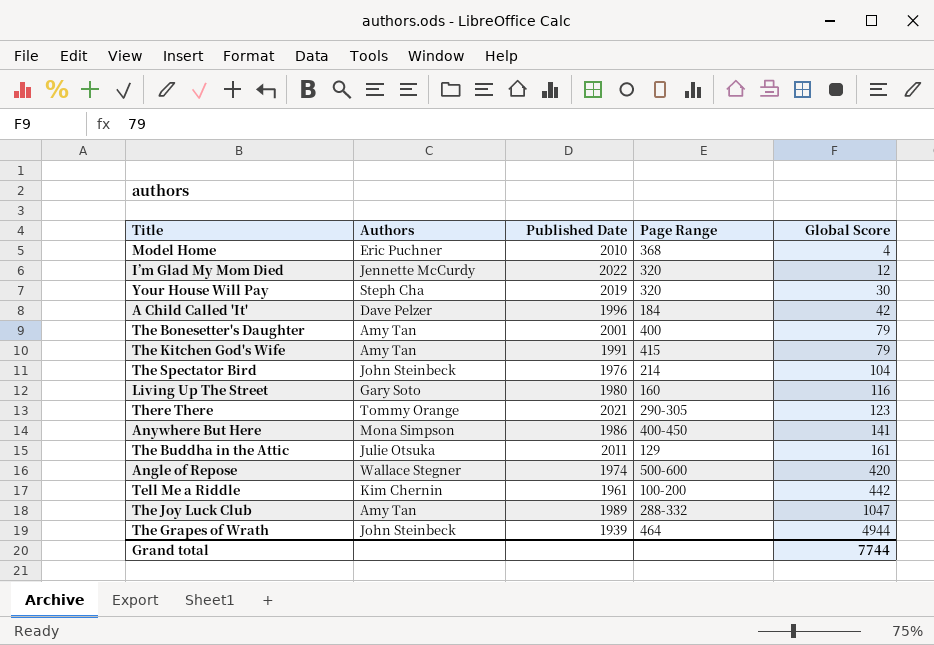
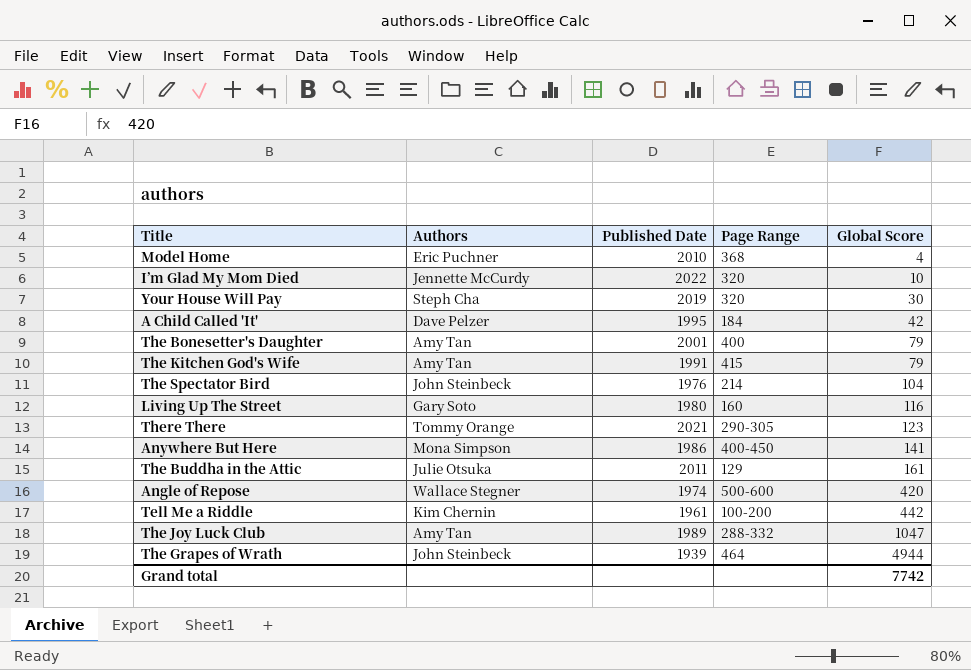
I’m Glad My Mom Died | Global Score: 12 -> 10
A Child Called 'It' | Published Date: 1996 -> 1995
Grand total | Global Score: 7744 -> 7742

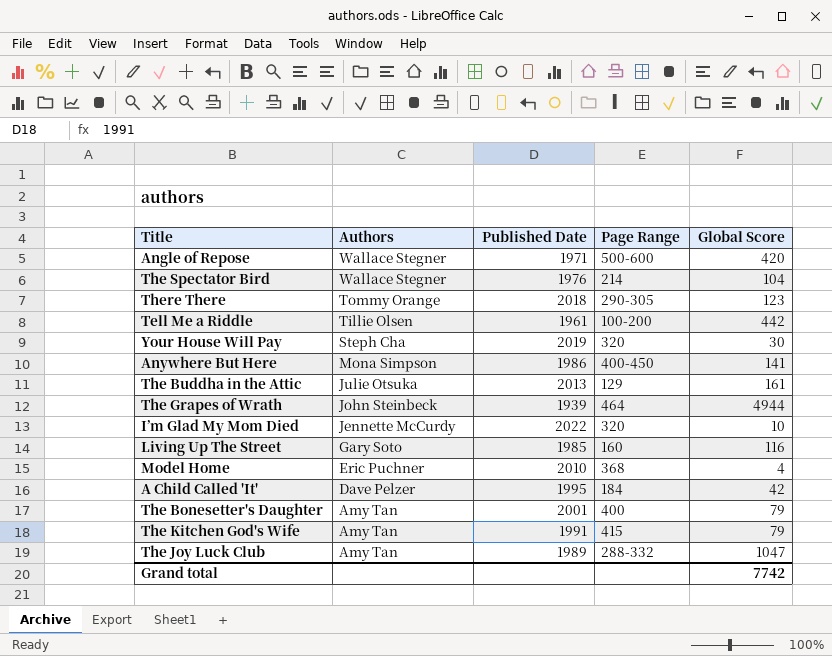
row order: Global Score ascending -> Authors descending
Angle of Repose | Published Date: 1974 -> 1971
The Spectator Bird | Authors: John Steinbeck -> Wallace Stegner
There There | Published Date: 2021 -> 2018
Tell Me a Riddle | Authors: Kim Chernin -> Tillie Olsen
The Buddha in the Attic | Published Date: 2011 -> 2013
Living Up The Street | Published Date: 1980 -> 1985

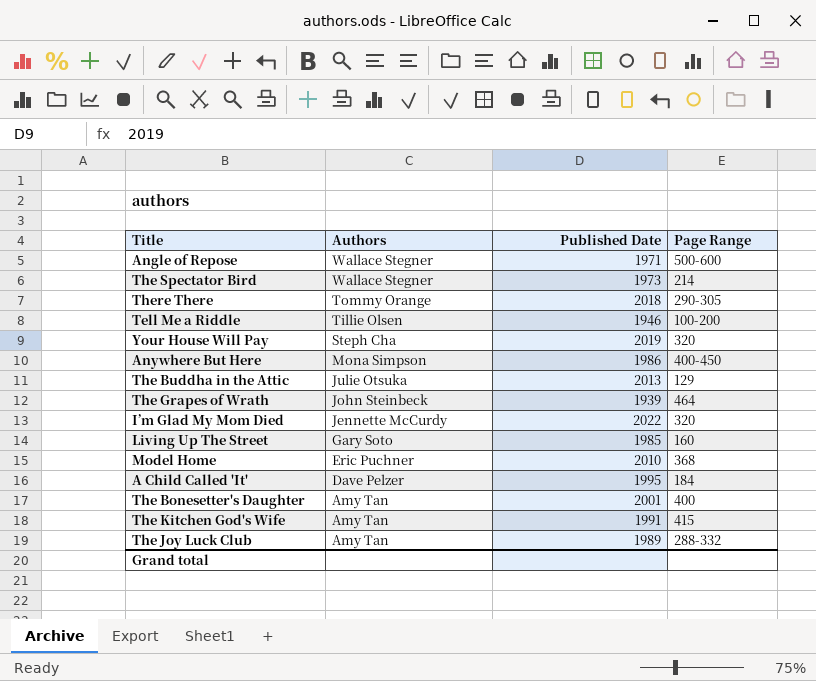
column Global Score | position: 5 -> none
The Spectator Bird | Published Date: 1976 -> 1973
Tell Me a Riddle | Published Date: 1961 -> 1946

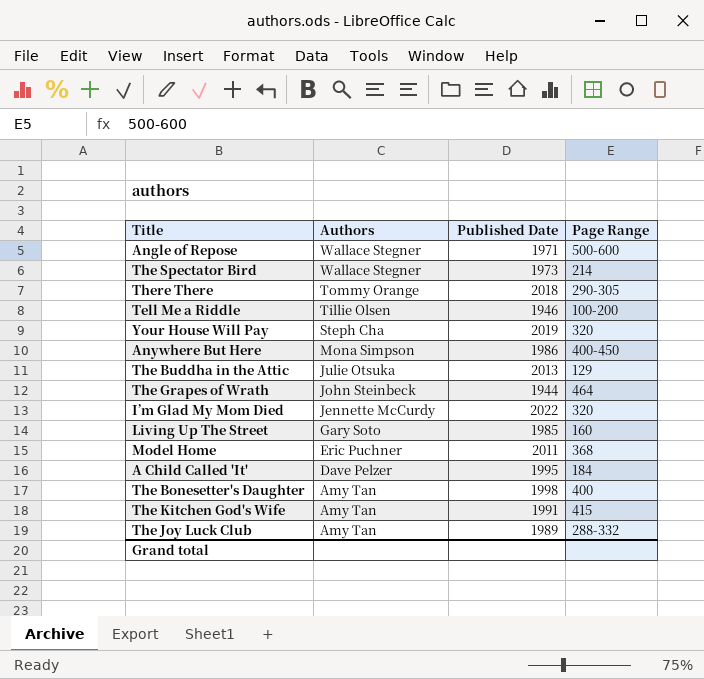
The Grapes of Wrath | Published Date: 1939 -> 1944
Model Home | Published Date: 2010 -> 2011
The Bonesetter's Daughter | Published Date: 2001 -> 1998

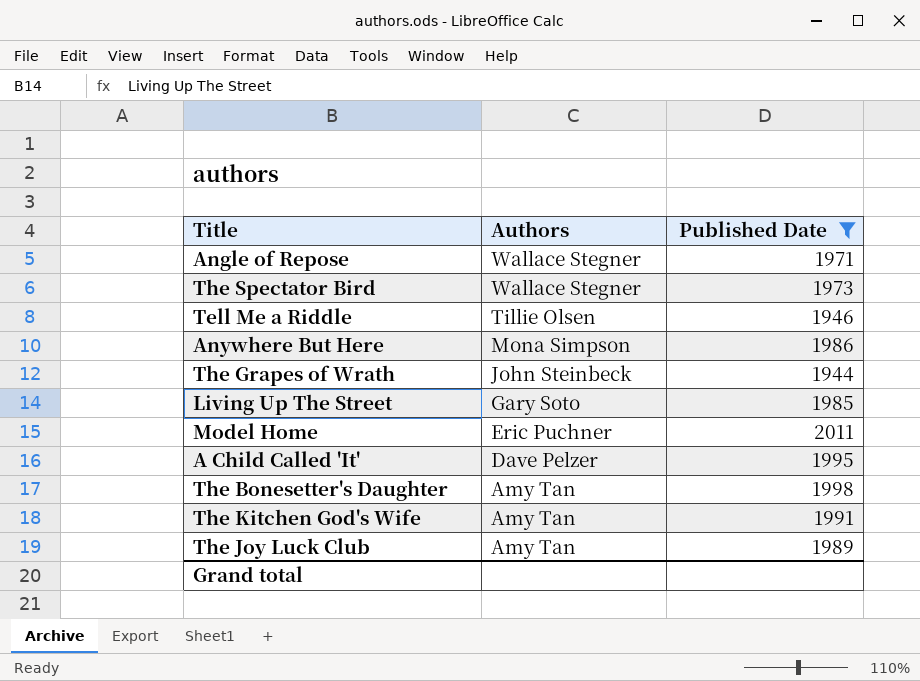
filter: none -> Published Date <= 2011
column Page Range | position: 4 -> none

